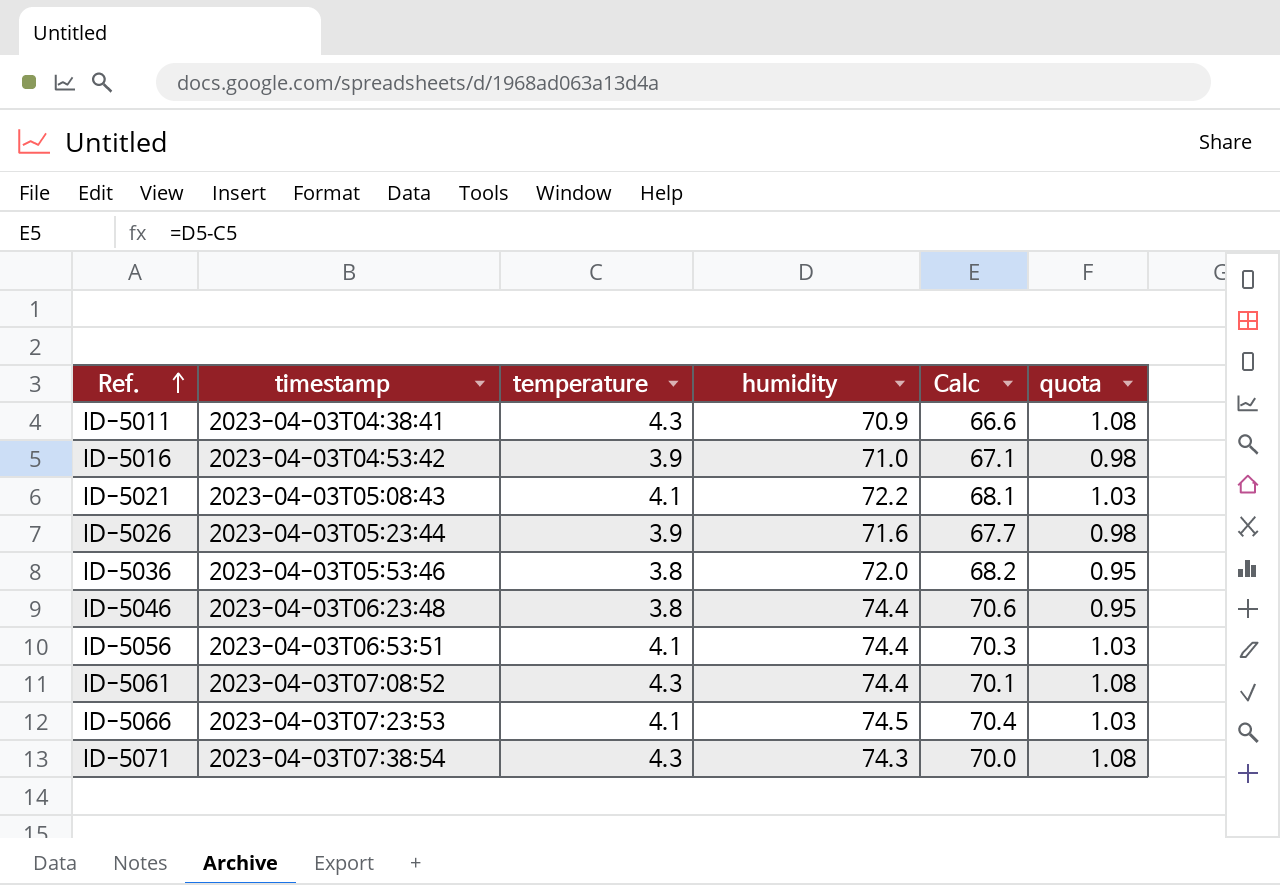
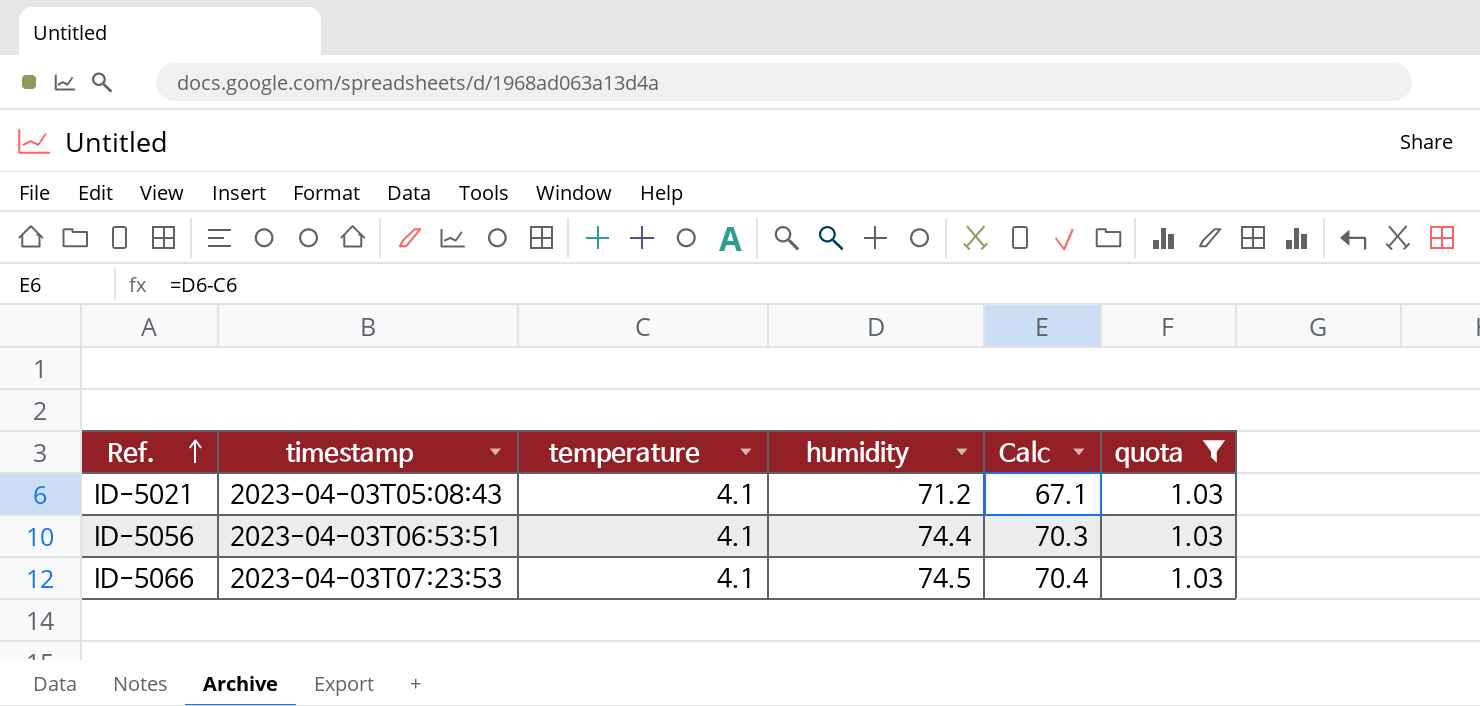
filter: none -> quota = 1.03
ID-5021 | humidity: 72.2 -> 71.2
ID-5021 | Calc: 68.1 -> 67.1

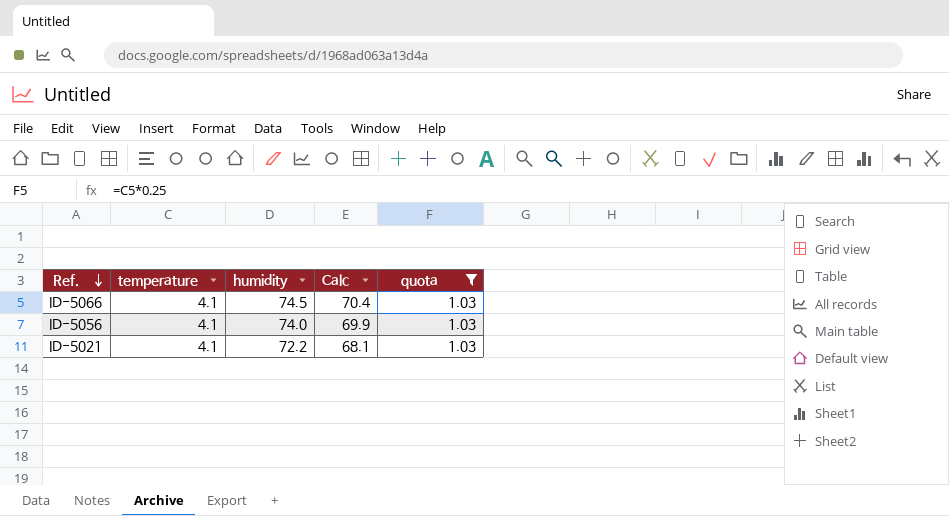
row order: Ref. ascending -> Ref. descending
column timestamp | position: 2 -> none
ID-5056 | humidity: 74.4 -> 74.0
ID-5056 | Calc: 70.3 -> 69.9
ID-5021 | humidity: 71.2 -> 72.2
ID-5021 | Calc: 67.1 -> 68.1

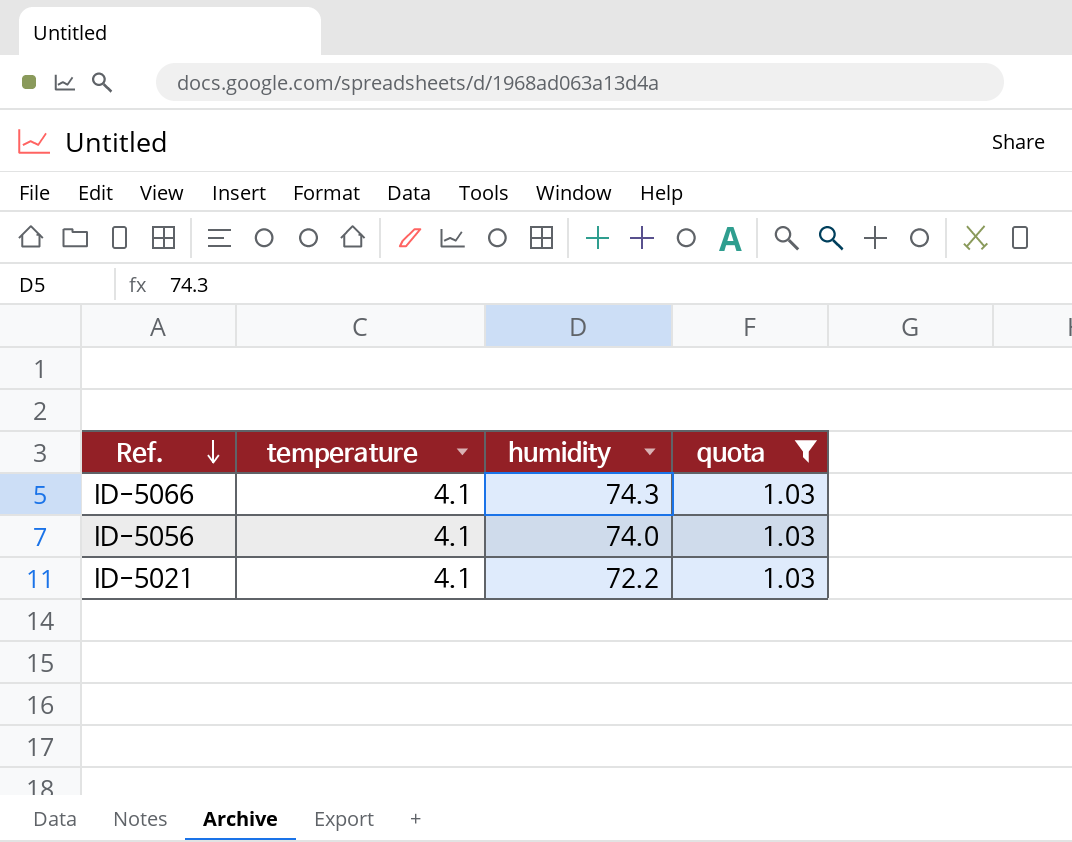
column Calc | formula: [humidity] - [temperature] -> none
ID-5066 | humidity: 74.5 -> 74.3

